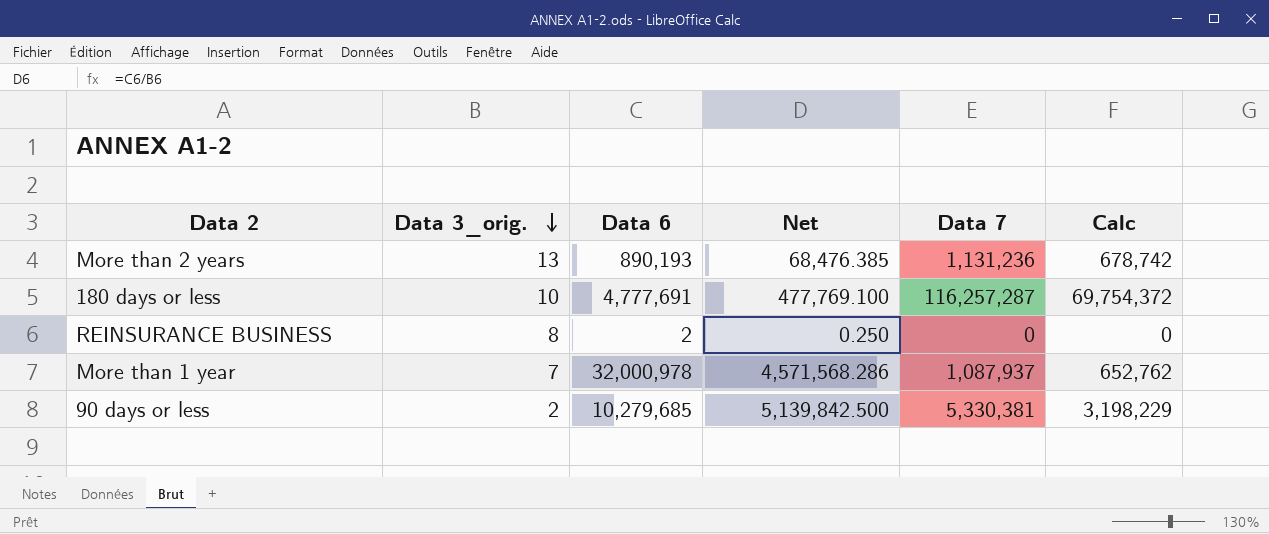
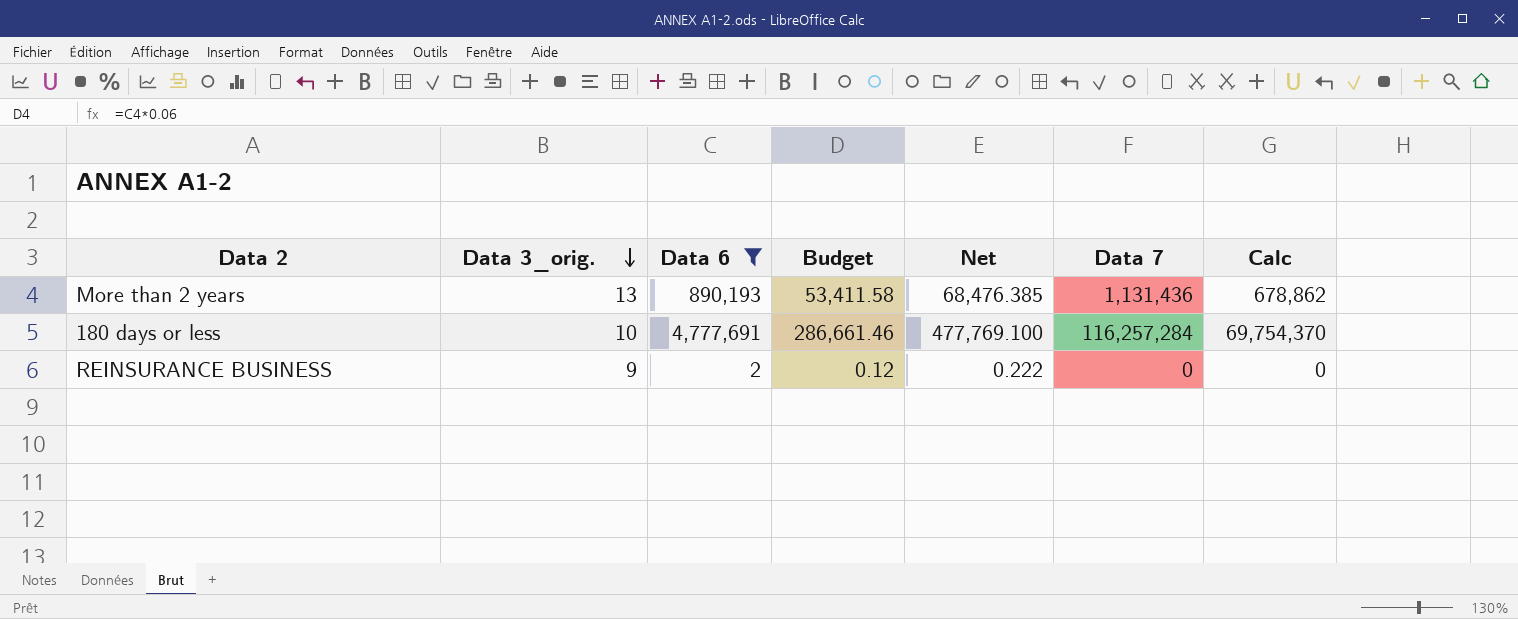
filter: none -> Data 6 <= 4,777,691
column Budget | formula: none -> [Data 6] * 0.06
More than 2 years | Data 7: 1,131,236 -> 1,131,436
More than 2 years | Calc: 678,742 -> 678,862
180 days or less | Data 7: 116,257,287 -> 116,257,284
180 days or less | Calc: 69,754,372 -> 69,754,370
REINSURANCE BUSINESS | Data 3_orig.: 8 -> 9
REINSURANCE BUSINESS | Net: 0.250 -> 0.222

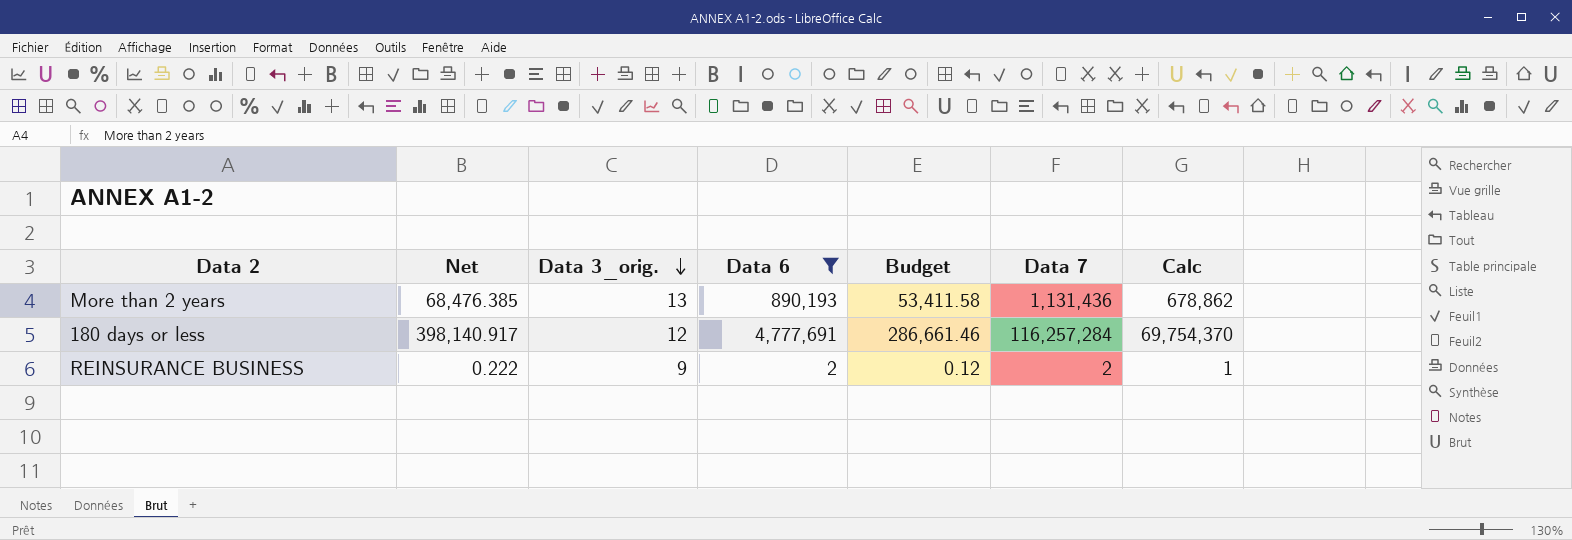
column Net | position: 5 -> 2
180 days or less | Net: 477,769.100 -> 398,140.917
180 days or less | Data 3_orig.: 10 -> 12
REINSURANCE BUSINESS | Data 7: 0 -> 2
REINSURANCE BUSINESS | Calc: 0 -> 1

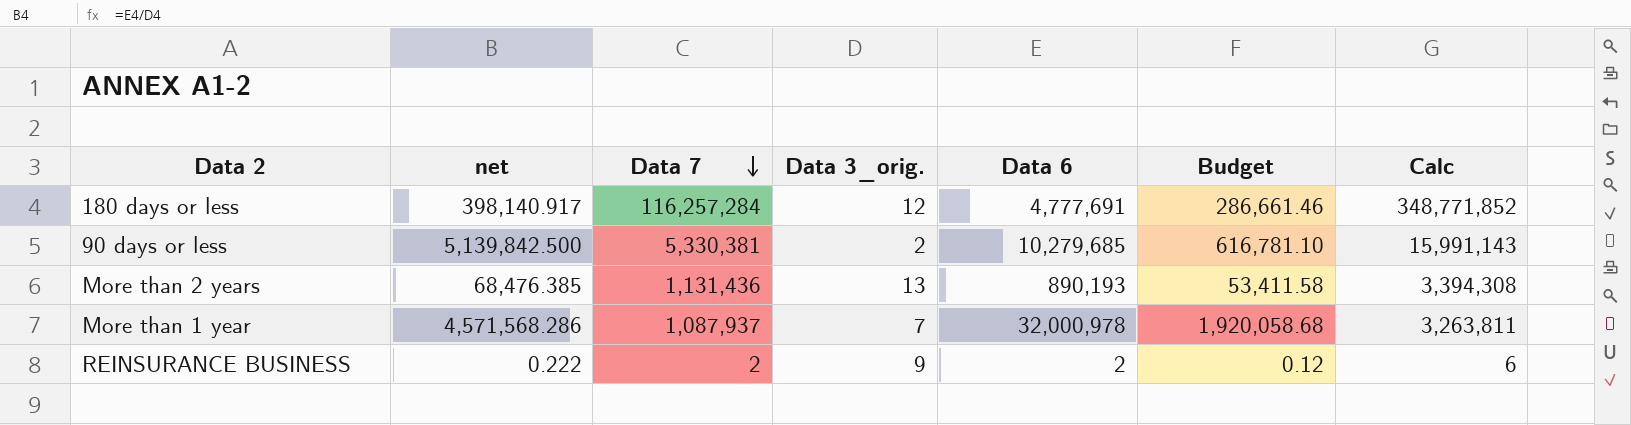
filter: Data 6 <= 4,777,691 -> none
row order: Data 3_orig. descending -> Data 7 descending
column name: Net -> net
column Data 7 | position: 6 -> 3
column Calc | formula: [Data 7] * 0.6 -> [Data 7] * 3

